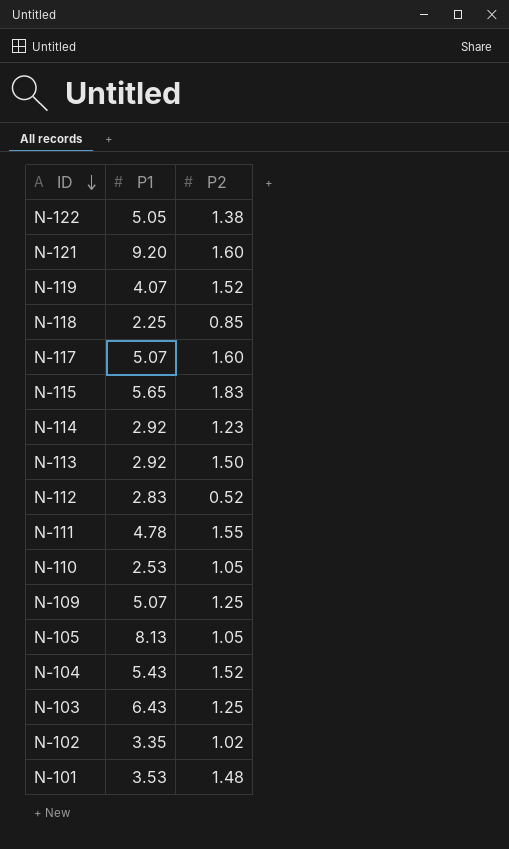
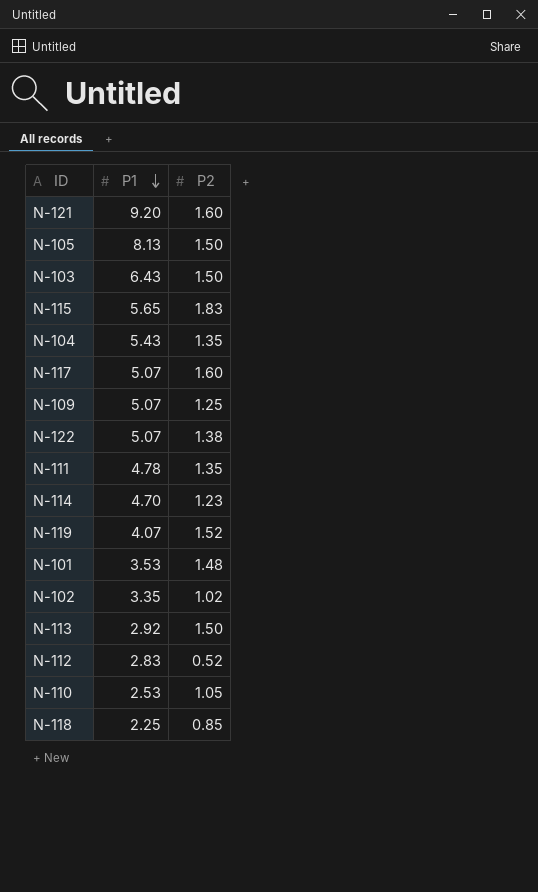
row order: ID descending -> P1 descending
N-105 | P2: 1.05 -> 1.50
N-103 | P2: 1.25 -> 1.50
N-104 | P2: 1.52 -> 1.35
N-122 | P1: 5.05 -> 5.07
N-111 | P2: 1.55 -> 1.35
N-114 | P1: 2.92 -> 4.70

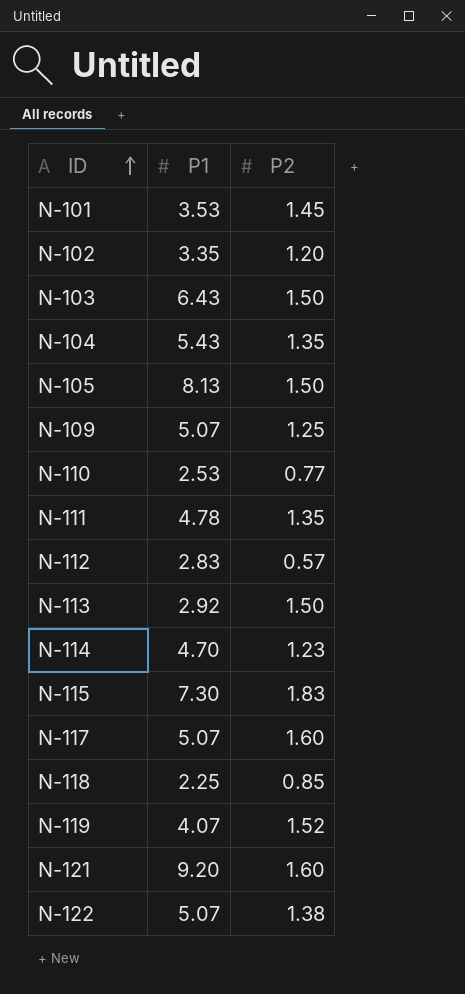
row order: P1 descending -> ID ascending
N-101 | P2: 1.48 -> 1.45
N-102 | P2: 1.02 -> 1.20
N-110 | P2: 1.05 -> 0.77
N-112 | P2: 0.52 -> 0.57
N-115 | P1: 5.65 -> 7.30

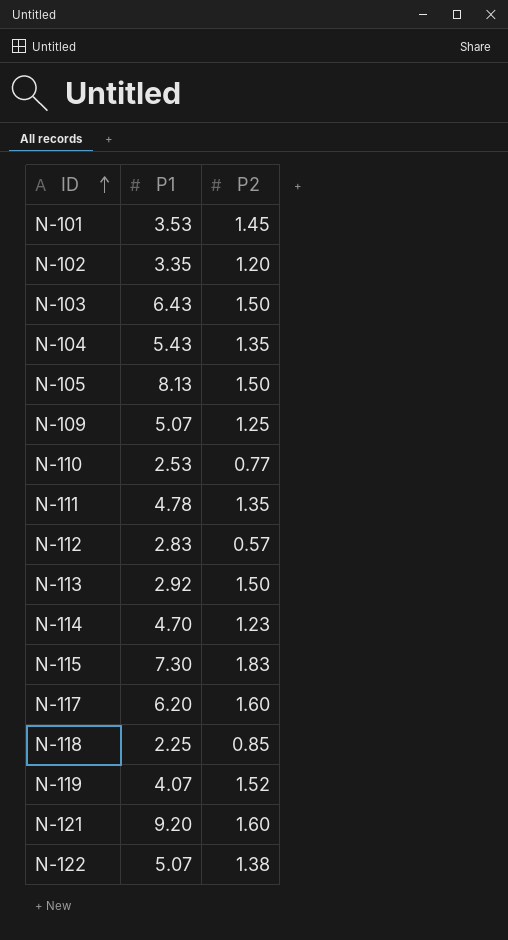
N-117 | P1: 5.07 -> 6.20

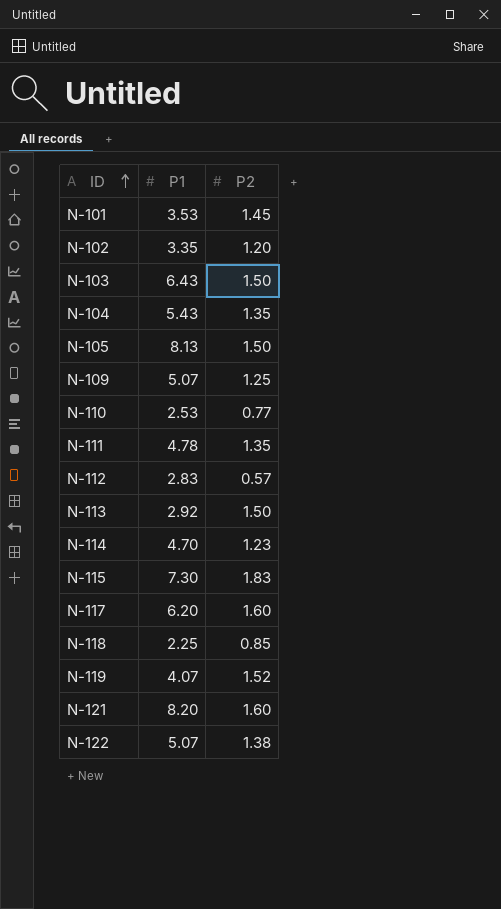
N-121 | P1: 9.20 -> 8.20

